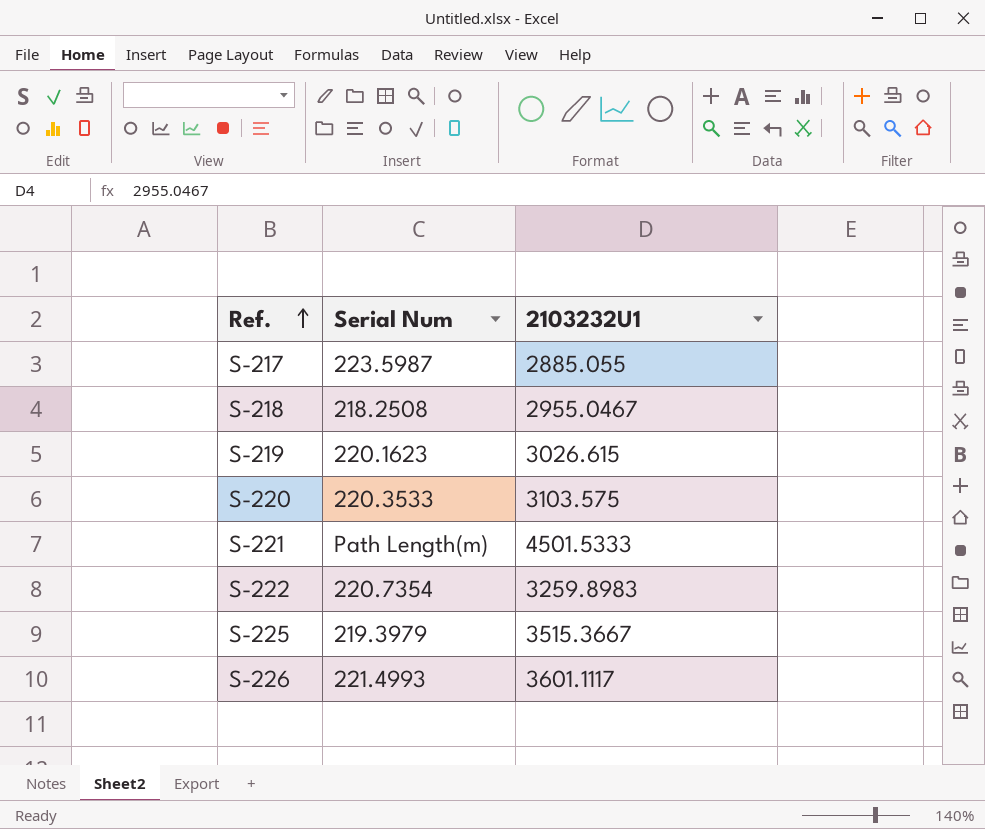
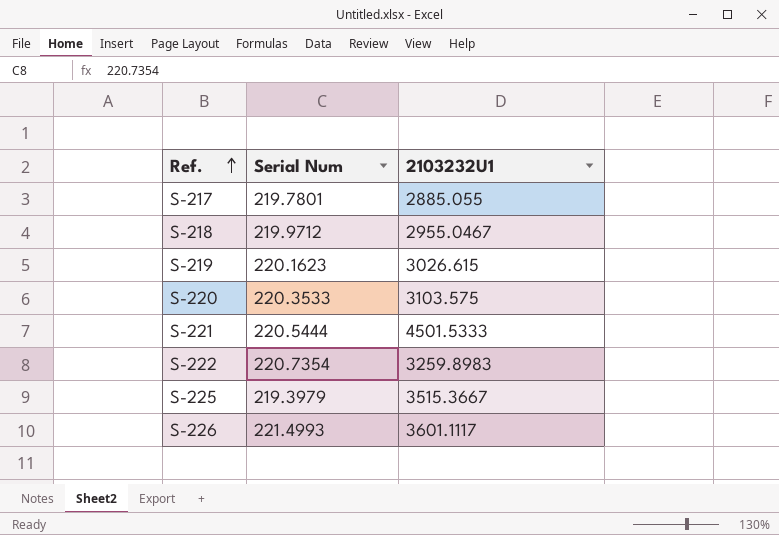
S-217 | Serial Num: 223.5987 -> 219.7801
S-218 | Serial Num: 218.2508 -> 219.9712
S-221 | Serial Num: Path Length(m) -> 220.5444

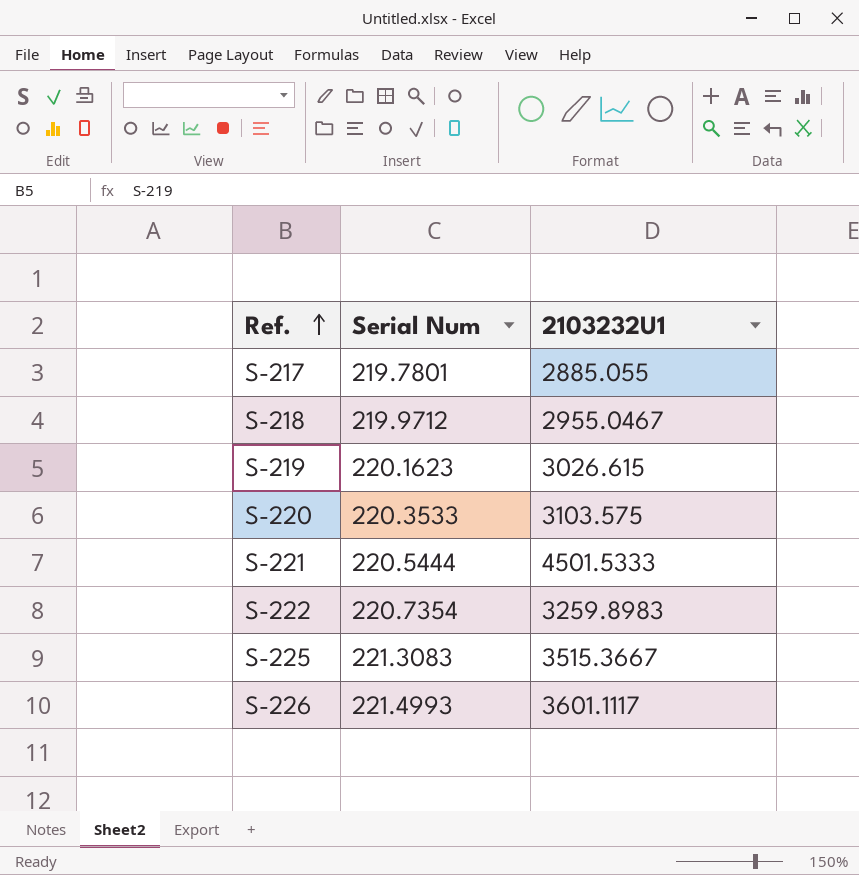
S-225 | Serial Num: 219.3979 -> 221.3083

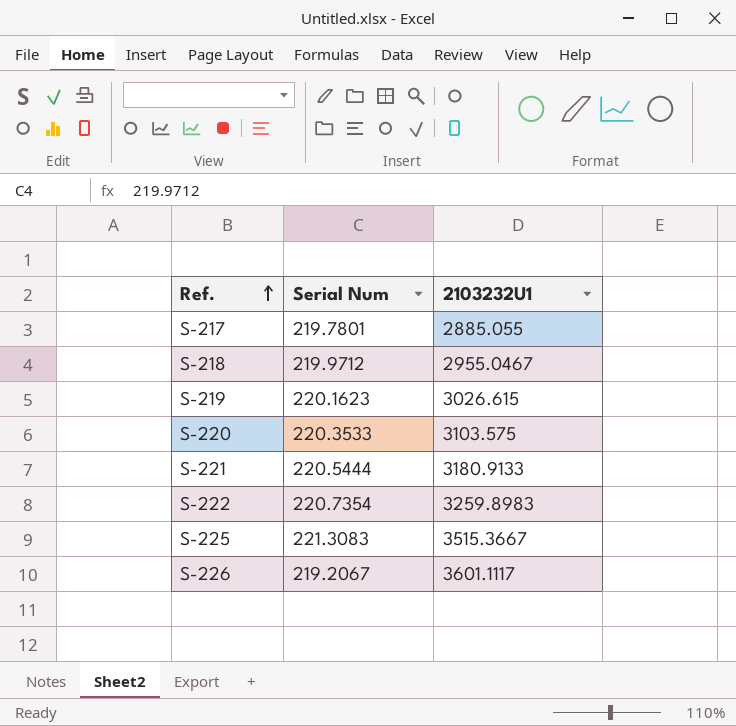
S-221 | 2103232U1: 4501.5333 -> 3180.9133
S-226 | Serial Num: 221.4993 -> 219.2067

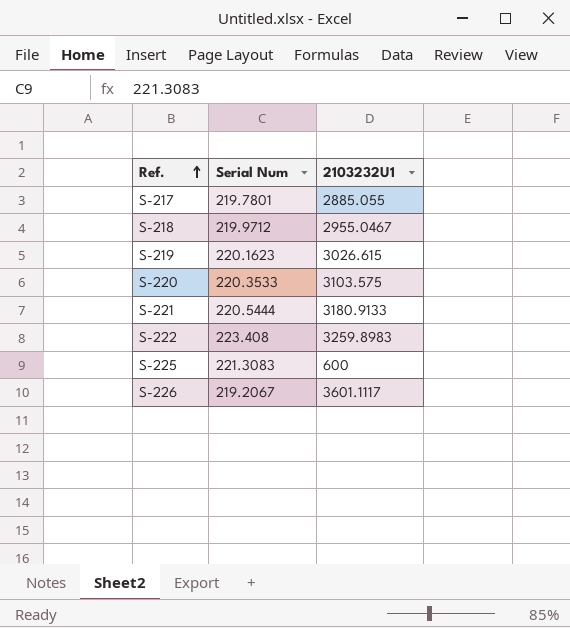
S-222 | Serial Num: 220.7354 -> 223.408
S-225 | 2103232U1: 3515.3667 -> 600

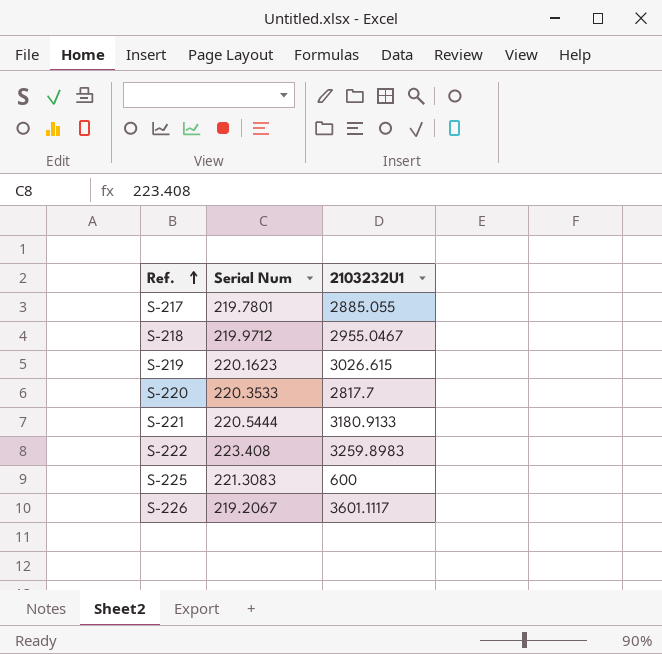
S-220 | 2103232U1: 3103.575 -> 2817.7

